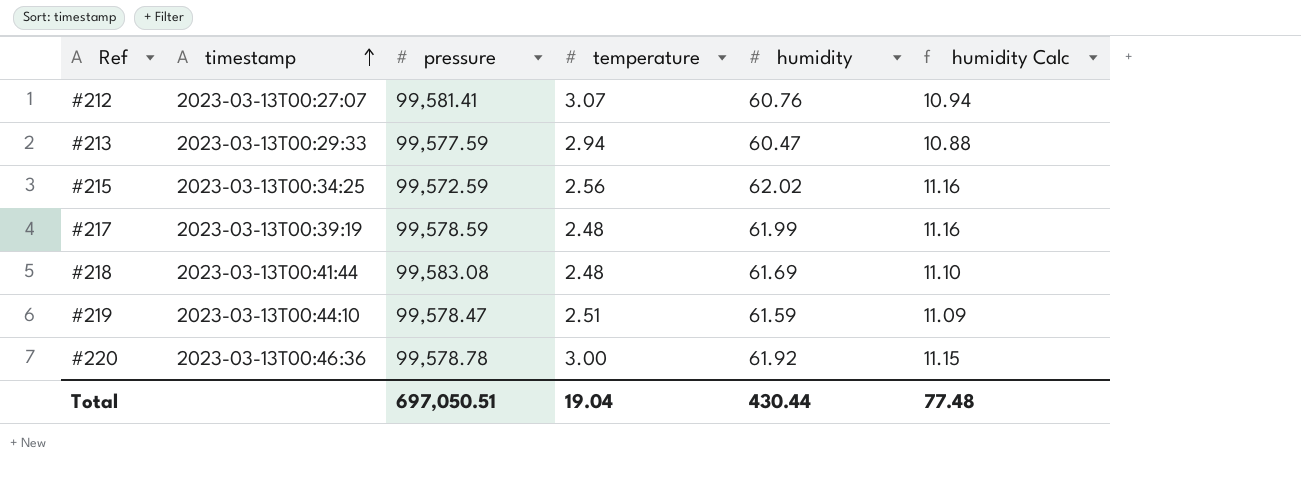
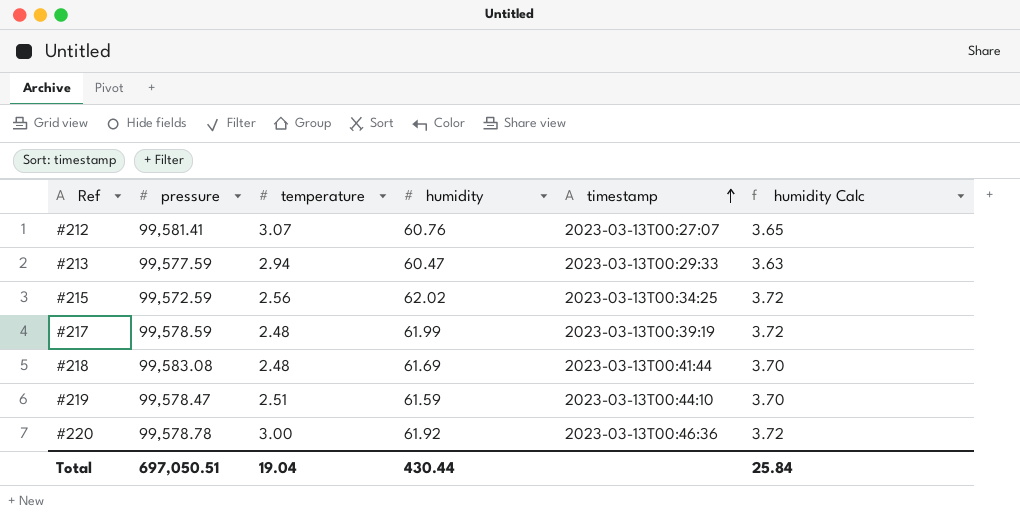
column timestamp | position: 2 -> 5
column humidity Calc | formula: [humidity] * 0.18 -> [humidity] * 0.06
Total | humidity Calc: 77.48 -> 25.84

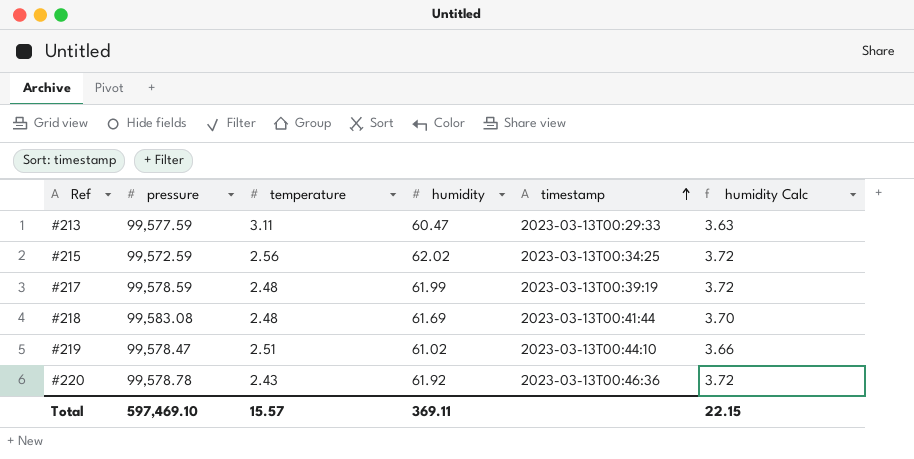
row #212: 99,581.41 | 3.07 | 60.76 | 2023-03-13T00:27:07 | 3.65 -> none
#213 | temperature: 2.94 -> 3.11
#219 | humidity: 61.59 -> 61.02
#219 | humidity Calc: 3.70 -> 3.66
#220 | temperature: 3.00 -> 2.43
Total | pressure: 697,050.51 -> 597,469.10
Total | temperature: 19.04 -> 15.57
Total | humidity: 430.44 -> 369.11
Total | humidity Calc: 25.84 -> 22.15

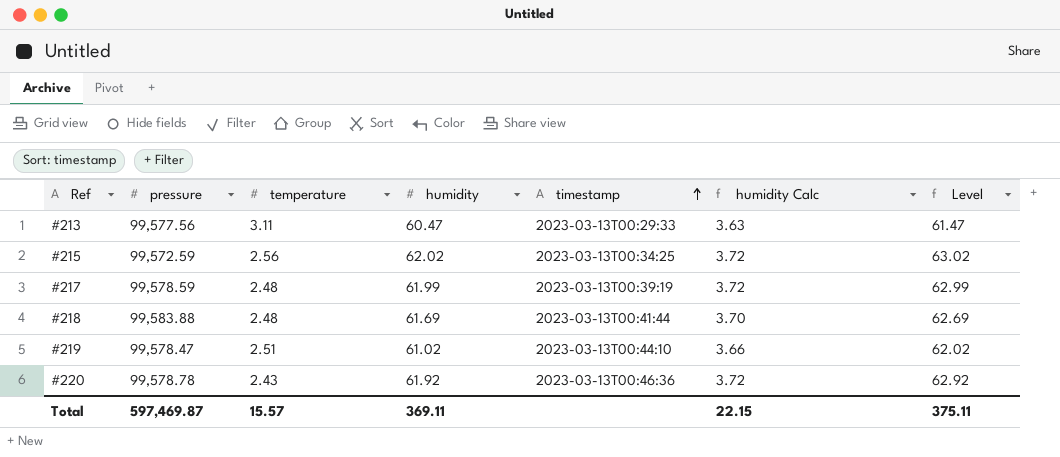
column Level | formula: none -> [humidity] + 1
#213 | pressure: 99,577.59 -> 99,577.56
#218 | pressure: 99,583.08 -> 99,583.88
Total | pressure: 597,469.10 -> 597,469.87

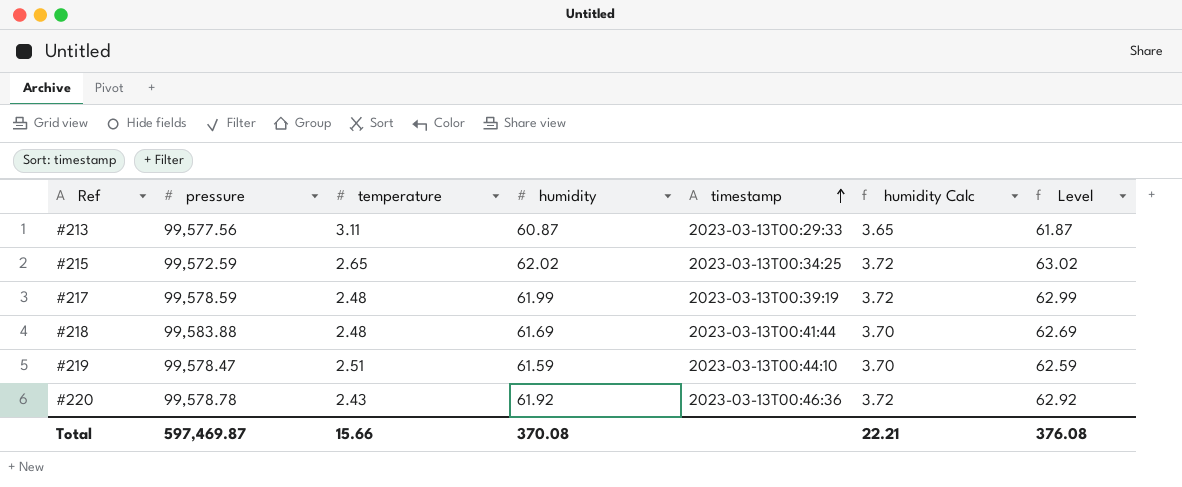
#213 | humidity: 60.47 -> 60.87
#213 | humidity Calc: 3.63 -> 3.65
#213 | Level: 61.47 -> 61.87
#215 | temperature: 2.56 -> 2.65
#219 | humidity: 61.02 -> 61.59
#219 | humidity Calc: 3.66 -> 3.70
#219 | Level: 62.02 -> 62.59
Total | temperature: 15.57 -> 15.66
Total | humidity: 369.11 -> 370.08
Total | humidity Calc: 22.15 -> 22.21
Total | Level: 375.11 -> 376.08

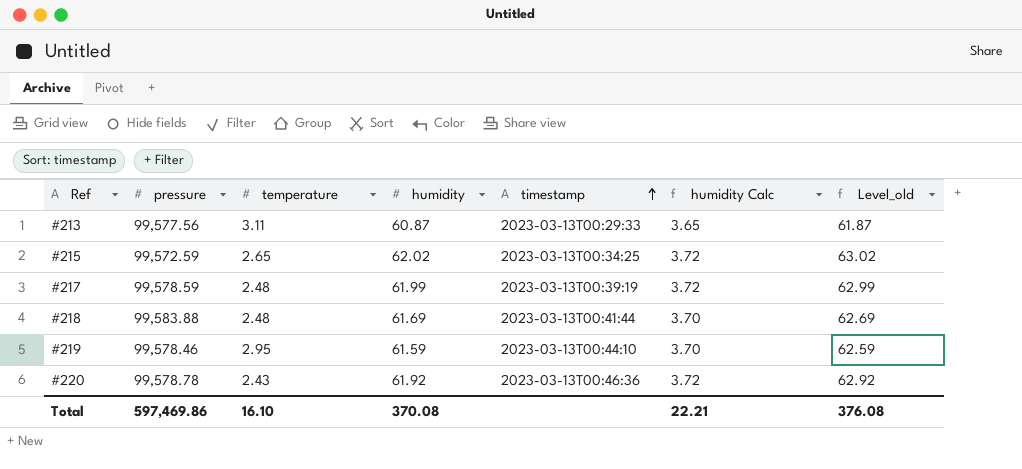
column name: Level -> Level_old
#219 | pressure: 99,578.47 -> 99,578.46
#219 | temperature: 2.51 -> 2.95
Total | pressure: 597,469.87 -> 597,469.86
Total | temperature: 15.66 -> 16.10

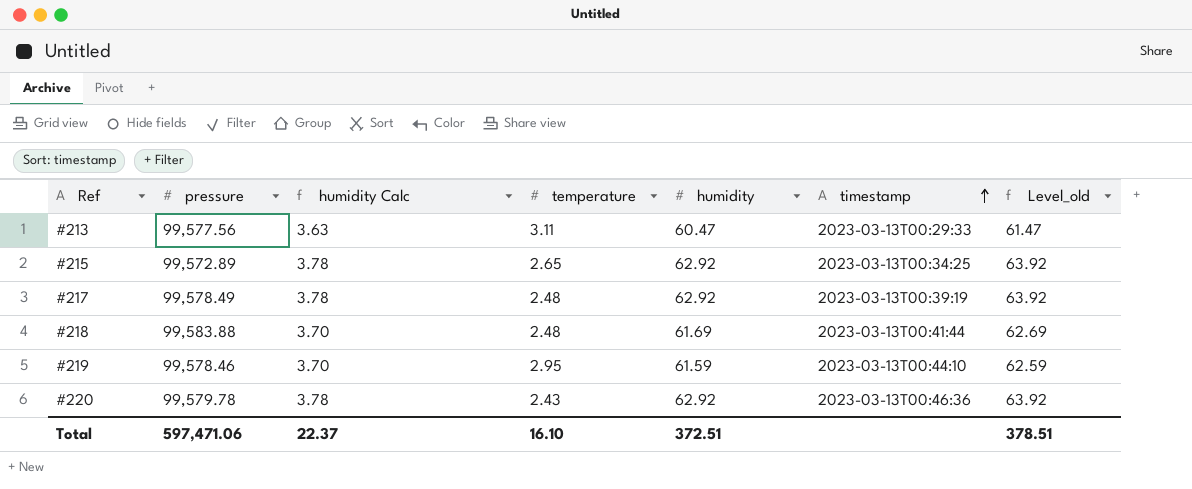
column humidity Calc | position: 6 -> 3
#213 | humidity Calc: 3.65 -> 3.63
#213 | humidity: 60.87 -> 60.47
#213 | Level_old: 61.87 -> 61.47
#215 | pressure: 99,572.59 -> 99,572.89
#215 | humidity Calc: 3.72 -> 3.78
#215 | humidity: 62.02 -> 62.92
#215 | Level_old: 63.02 -> 63.92
#217 | pressure: 99,578.59 -> 99,578.49
#217 | humidity Calc: 3.72 -> 3.78
#217 | humidity: 61.99 -> 62.92
#217 | Level_old: 62.99 -> 63.92
#220 | pressure: 99,578.78 -> 99,579.78
#220 | humidity Calc: 3.72 -> 3.78
#220 | humidity: 61.92 -> 62.92
#220 | Level_old: 62.92 -> 63.92
Total | pressure: 597,469.86 -> 597,471.06
Total | humidity Calc: 22.21 -> 22.37
Total | humidity: 370.08 -> 372.51
Total | Level_old: 376.08 -> 378.51

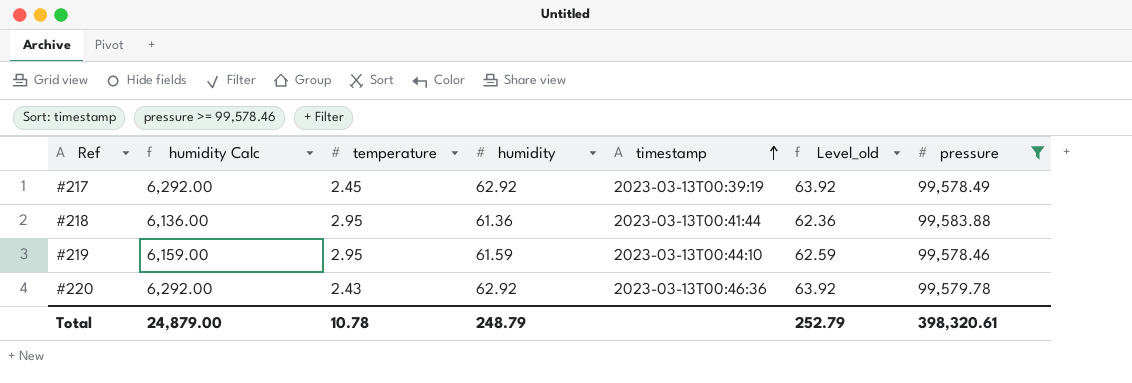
filter: none -> pressure >= 99,578.46
column humidity Calc | formula: [humidity] * 0.06 -> [humidity] * 100
column pressure | position: 2 -> 7
#217 | temperature: 2.48 -> 2.45
#218 | temperature: 2.48 -> 2.95
#218 | humidity: 61.69 -> 61.36
#218 | Level_old: 62.69 -> 62.36
Total | humidity Calc: 22.37 -> 24,879.00
Total | temperature: 16.10 -> 10.78
Total | humidity: 372.51 -> 248.79
Total | Level_old: 378.51 -> 252.79
Total | pressure: 597,471.06 -> 398,320.61

